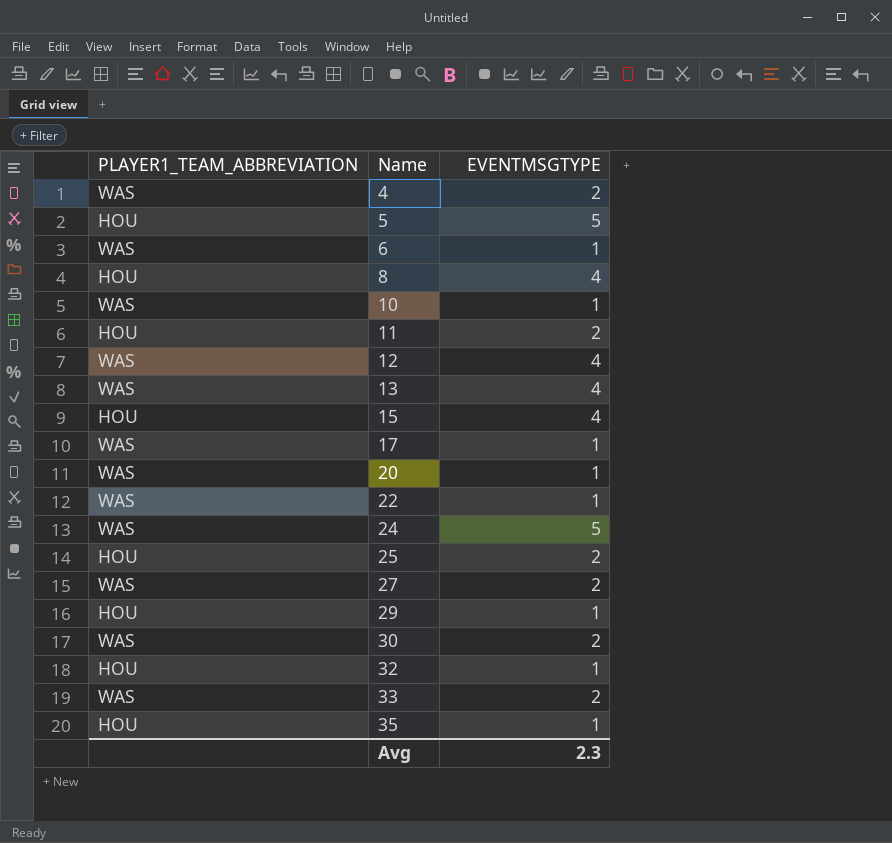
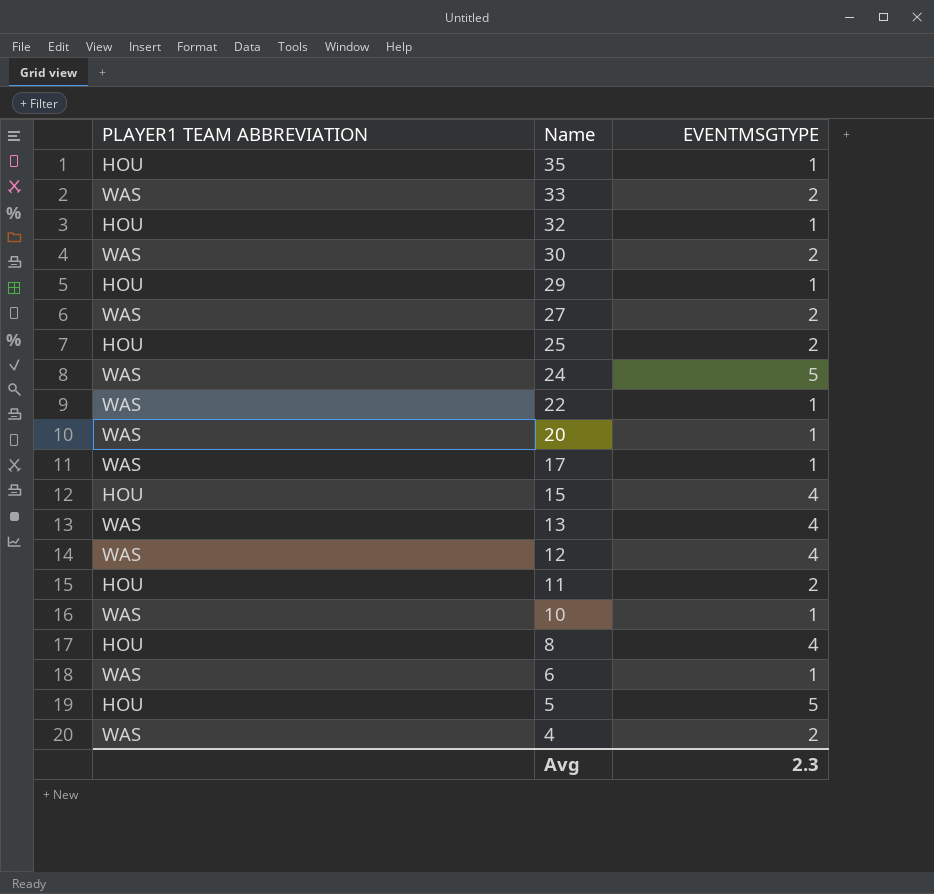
row order: Name ascending -> Name descending
column name: PLAYER1_TEAM_ABBREVIATION -> PLAYER1 TEAM ABBREVIATION

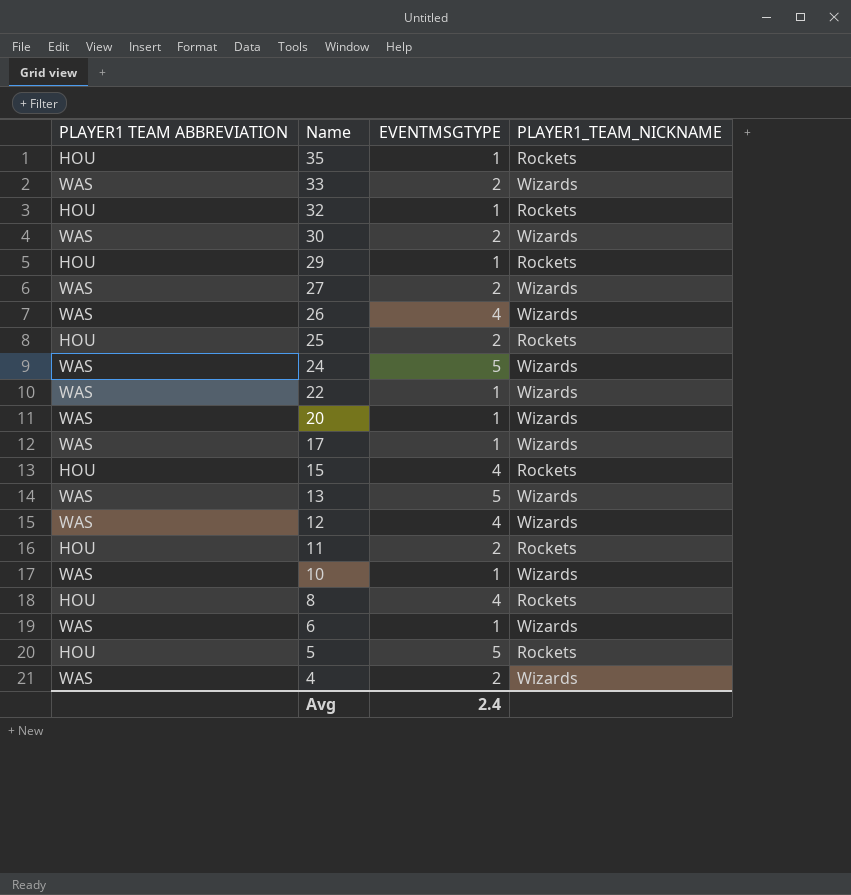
column PLAYER1_TEAM_NICKNAME | position: none -> 4
row 26: none -> WAS | 4 | Wizards
13 | EVENTMSGTYPE: 4 -> 5
Avg | EVENTMSGTYPE: 2.3 -> 2.4

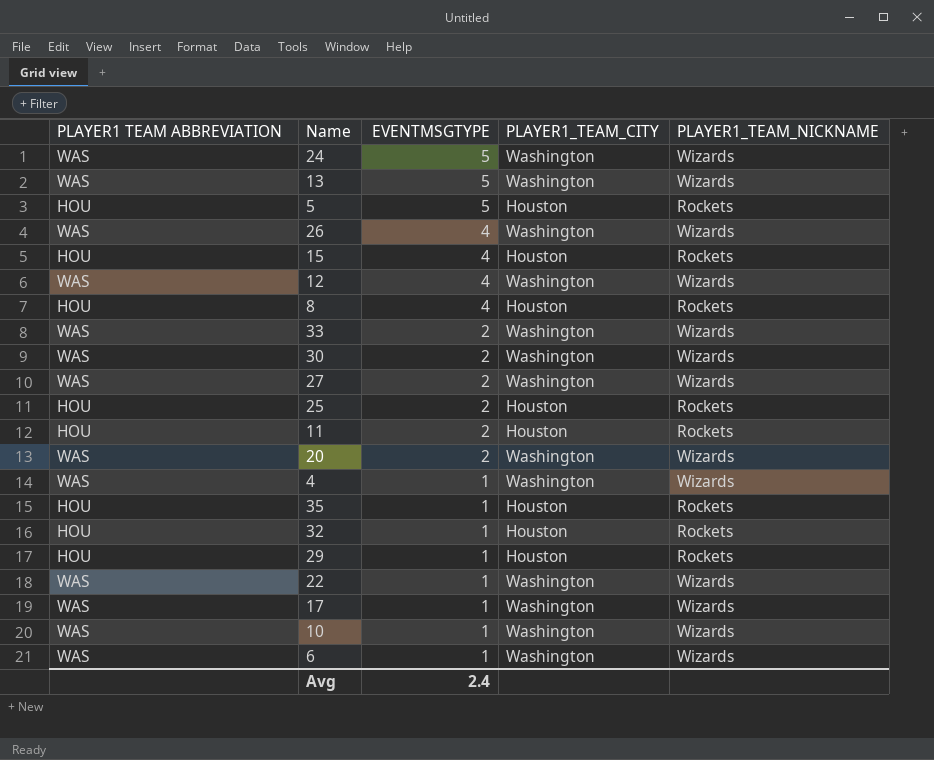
row order: Name descending -> EVENTMSGTYPE descending
column PLAYER1_TEAM_CITY | position: none -> 4
20 | EVENTMSGTYPE: 1 -> 2
4 | EVENTMSGTYPE: 2 -> 1

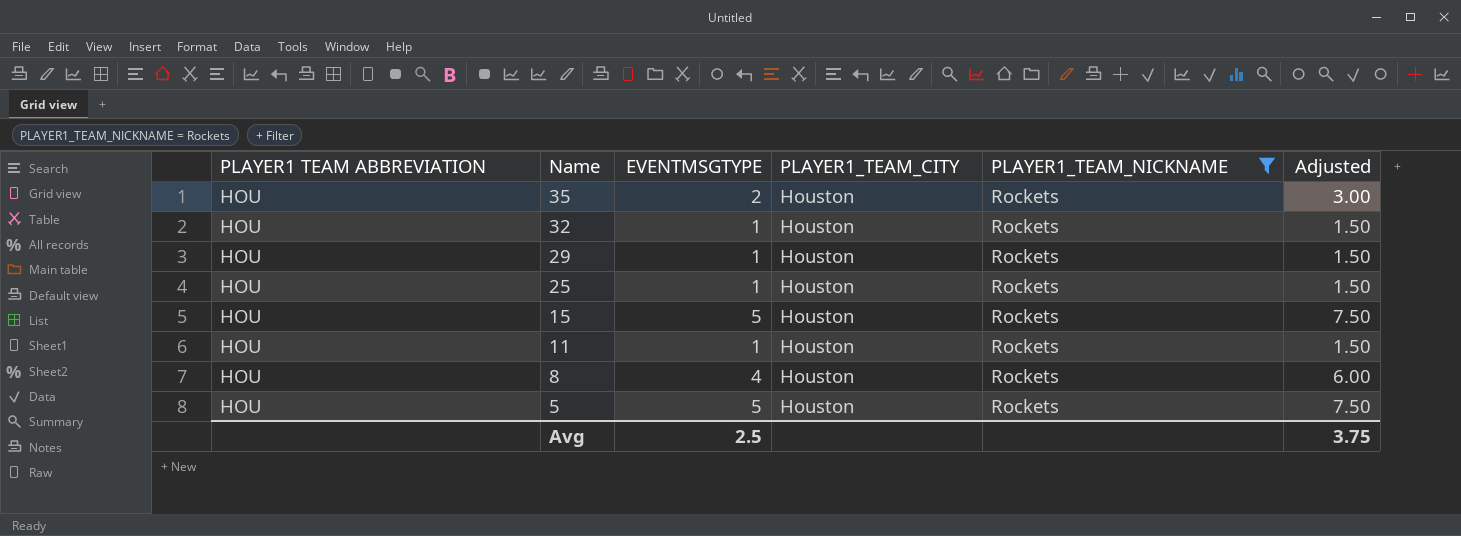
filter: none -> PLAYER1_TEAM_NICKNAME = Rockets
row order: EVENTMSGTYPE descending -> Name descending
column Adjusted | formula: none -> [EVENTMSGTYPE] * 1.5
35 | EVENTMSGTYPE: 1 -> 2
25 | EVENTMSGTYPE: 2 -> 1
15 | EVENTMSGTYPE: 4 -> 5
11 | EVENTMSGTYPE: 2 -> 1
Avg | EVENTMSGTYPE: 2.4 -> 2.5

